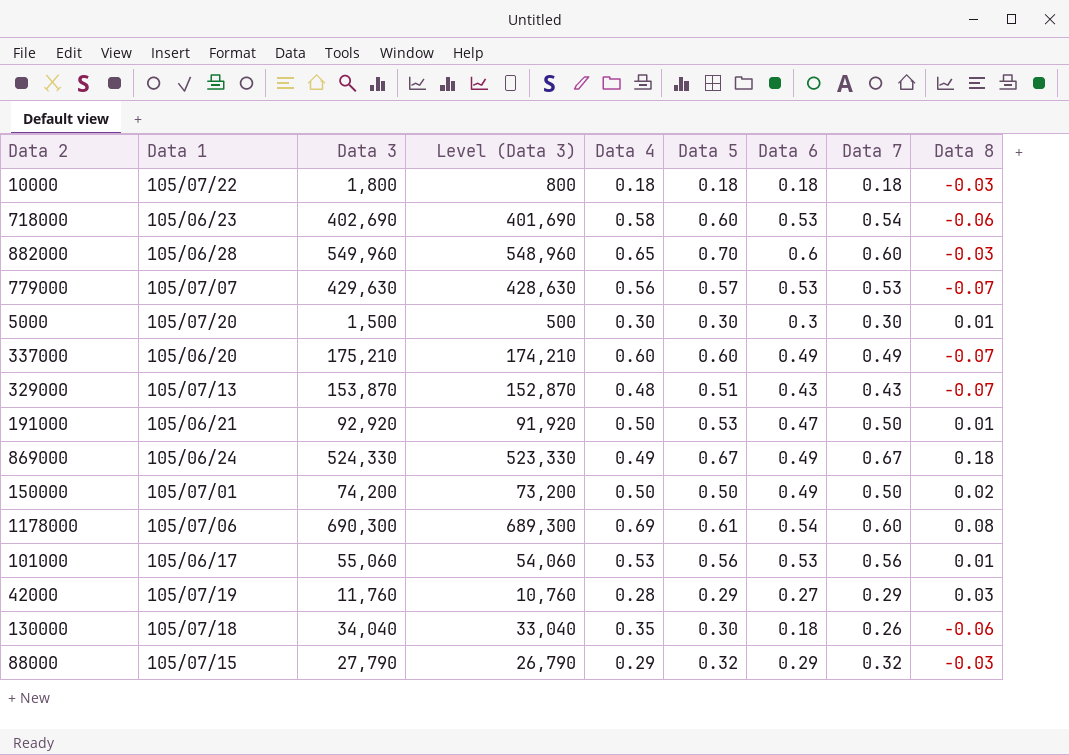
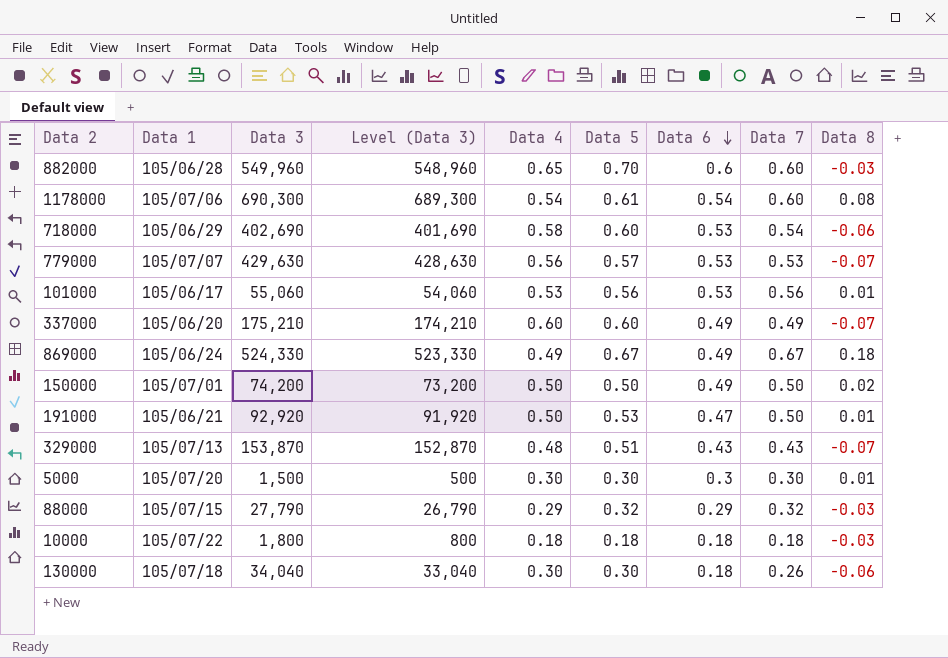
row order: none -> Data 6 descending
row 42000: 105/07/19 | 11,760 | 10,760 | 0.28 | 0.29 | 0.27 | 0.29 | 0.03 -> none
1178000 | Data 4: 0.69 -> 0.54
718000 | Data 1: 105/06/23 -> 105/06/29
130000 | Data 4: 0.35 -> 0.30

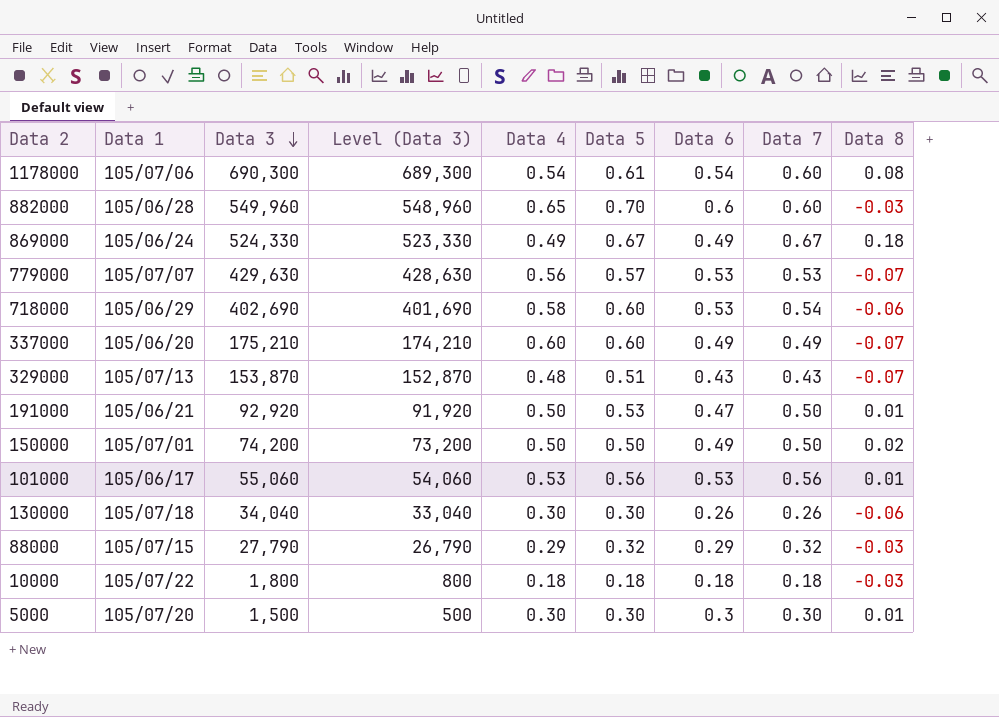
row order: Data 6 descending -> Data 3 descending
130000 | Data 6: 0.18 -> 0.26

